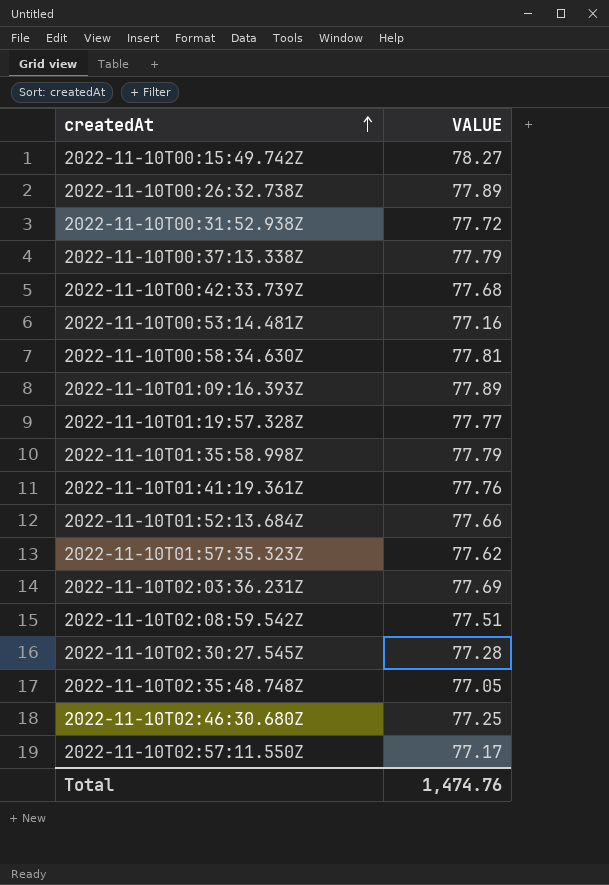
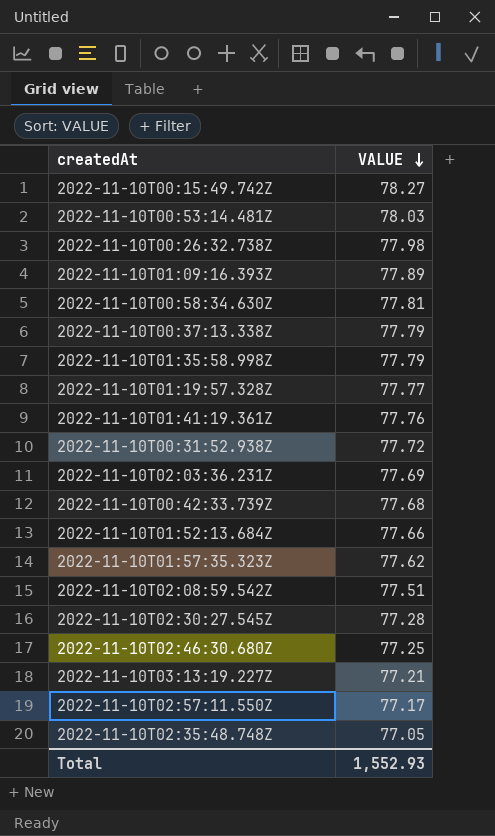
row order: createdAt ascending -> VALUE descending
2022-11-10T00:53:14.481Z | VALUE: 77.16 -> 78.03
2022-11-10T00:26:32.738Z | VALUE: 77.89 -> 77.98
row 2022-11-10T03:13:19.227Z: none -> 77.21
Total | VALUE: 1,474.76 -> 1,552.93

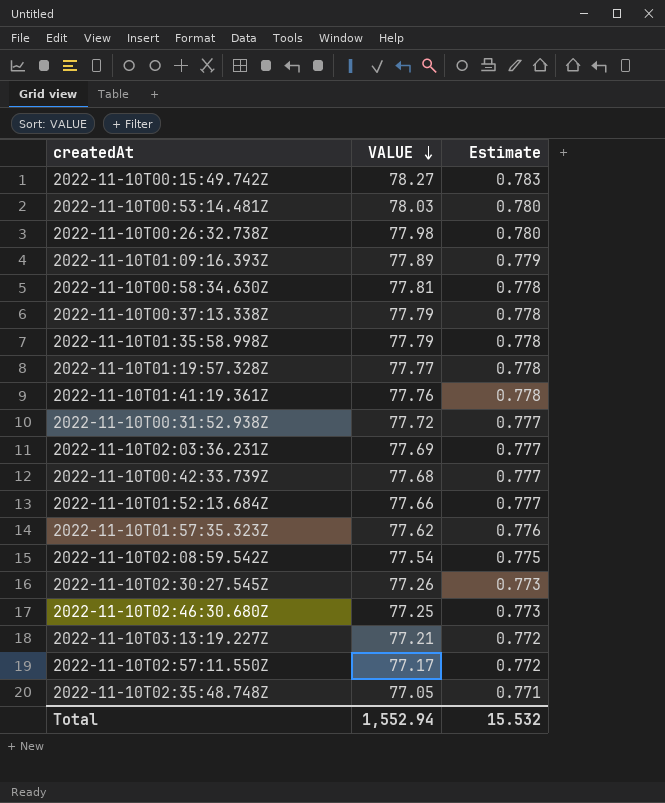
column Estimate | formula: none -> [VALUE] * 0.01
2022-11-10T02:08:59.542Z | VALUE: 77.51 -> 77.54
2022-11-10T02:30:27.545Z | VALUE: 77.28 -> 77.26
Total | VALUE: 1,552.93 -> 1,552.94

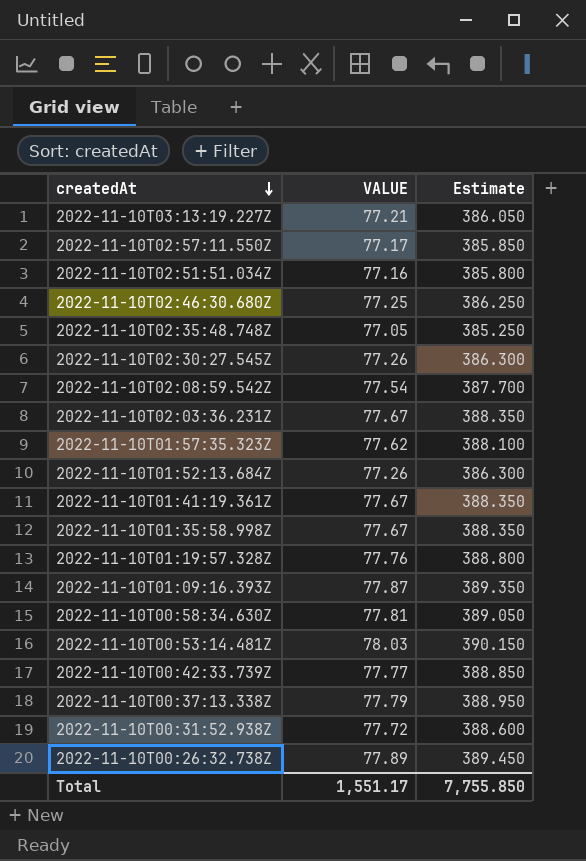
row order: VALUE descending -> createdAt descending
column Estimate | formula: [VALUE] * 0.01 -> [VALUE] * 5
row 2022-11-10T00:15:49.742Z: 78.27 | 0.783 -> none
row 2022-11-10T02:51:51.034Z: none -> 77.16 | 385.800
2022-11-10T02:03:36.231Z | VALUE: 77.69 -> 77.67
2022-11-10T01:52:13.684Z | VALUE: 77.66 -> 77.26
2022-11-10T01:41:19.361Z | VALUE: 77.76 -> 77.67
2022-11-10T01:35:58.998Z | VALUE: 77.79 -> 77.67
2022-11-10T01:19:57.328Z | VALUE: 77.77 -> 77.76
2022-11-10T01:09:16.393Z | VALUE: 77.89 -> 77.87
2022-11-10T00:42:33.739Z | VALUE: 77.68 -> 77.77
2022-11-10T00:26:32.738Z | VALUE: 77.98 -> 77.89
Total | VALUE: 1,552.94 -> 1,551.17
Total | Estimate: 15.532 -> 7,755.850

